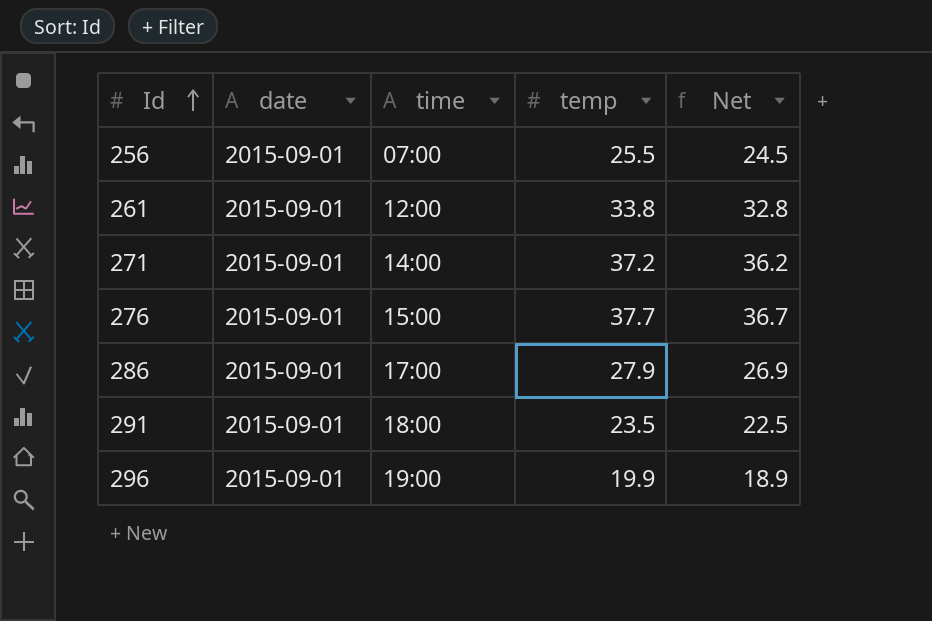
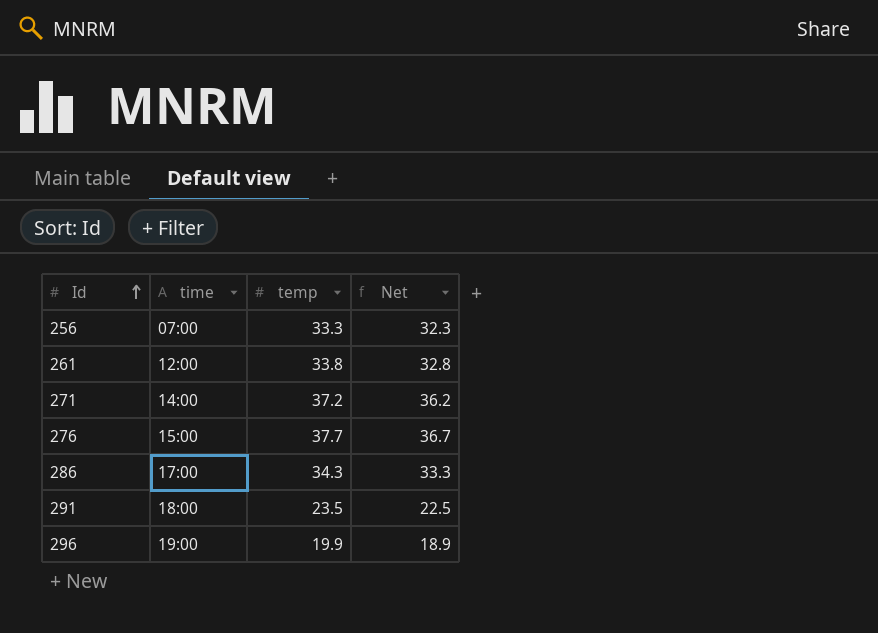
column date | position: 2 -> none
256 | temp: 25.5 -> 33.3
256 | Net: 24.5 -> 32.3
286 | temp: 27.9 -> 34.3
286 | Net: 26.9 -> 33.3

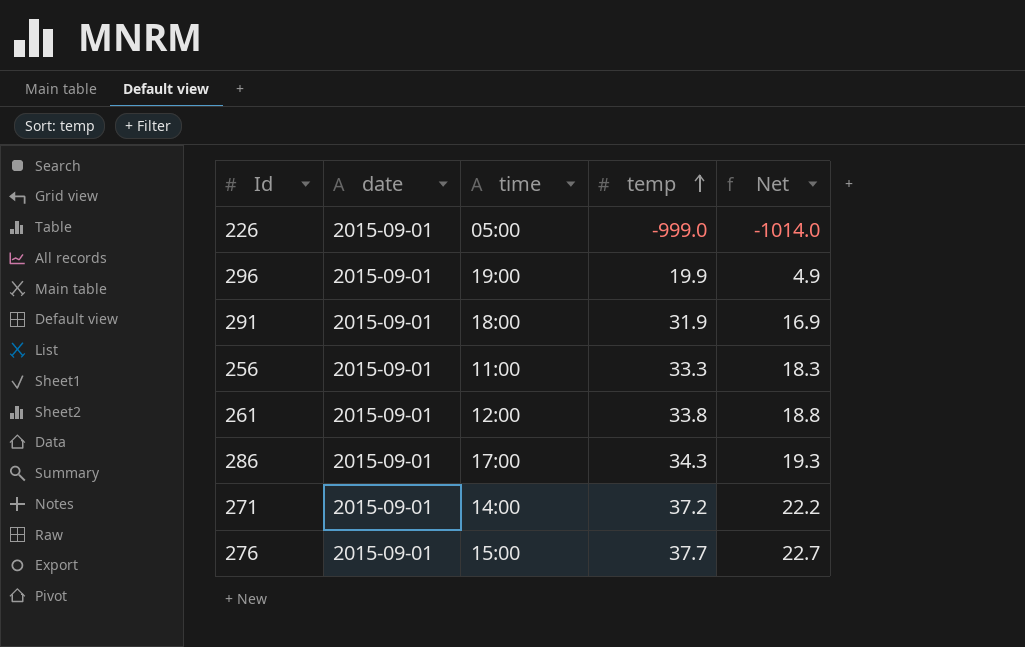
row order: Id ascending -> temp ascending
column date | position: none -> 2
column Net | formula: [temp] - 1 -> [temp] - 15
row 226: none -> 2015-09-01 | 05:00 | -999.0 | -1014.0
291 | temp: 23.5 -> 31.9
256 | time: 07:00 -> 11:00

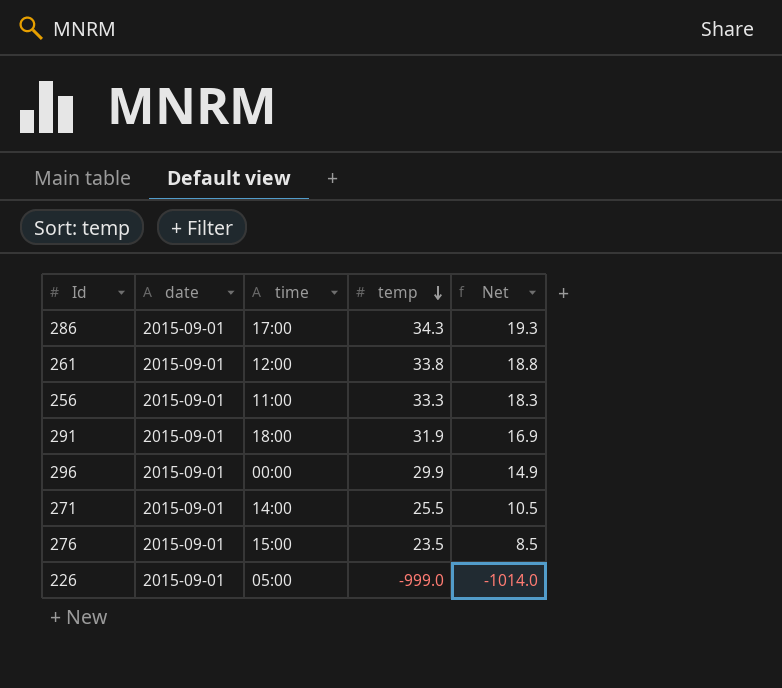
row order: temp ascending -> temp descending
296 | time: 19:00 -> 00:00
296 | temp: 19.9 -> 29.9
296 | Net: 4.9 -> 14.9
271 | temp: 37.2 -> 25.5
271 | Net: 22.2 -> 10.5
276 | temp: 37.7 -> 23.5
276 | Net: 22.7 -> 8.5

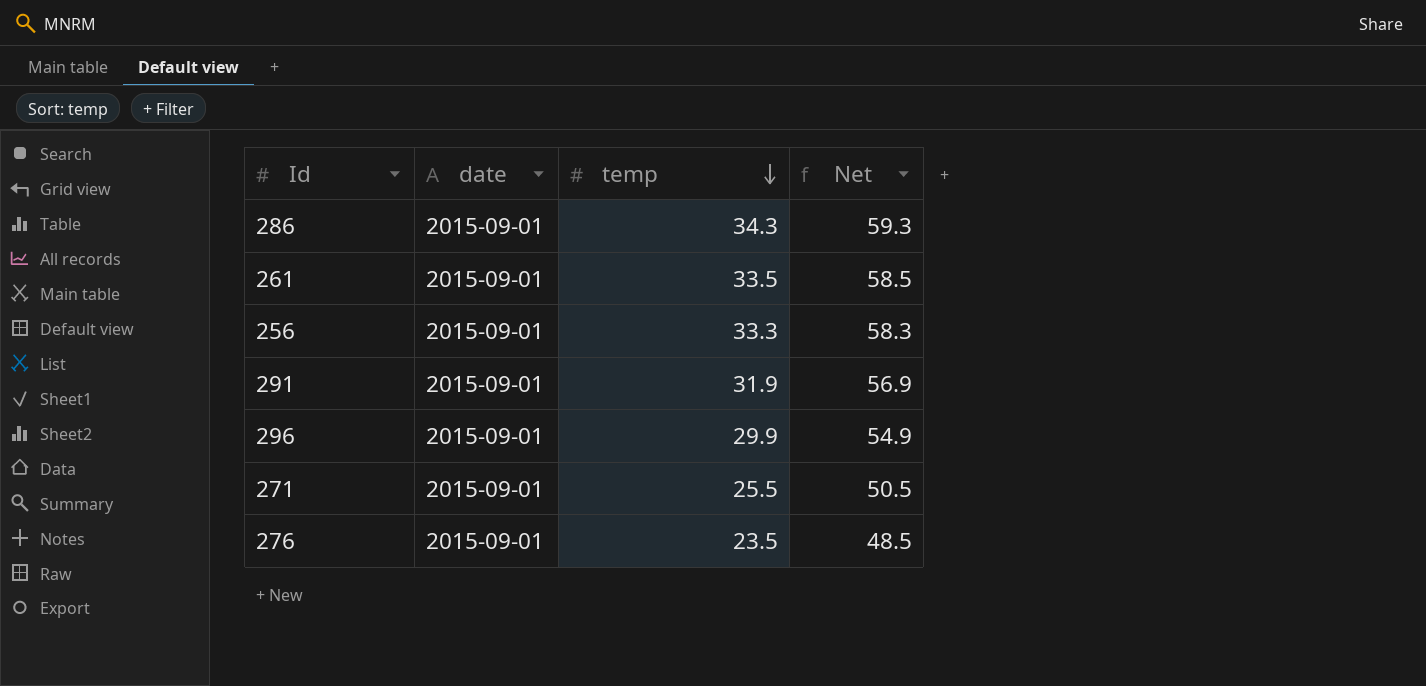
column time | position: 3 -> none
column Net | formula: [temp] - 15 -> [temp] + 25
row 226: 2015-09-01 | 05:00 | -999.0 | -1014.0 -> none
261 | temp: 33.8 -> 33.5

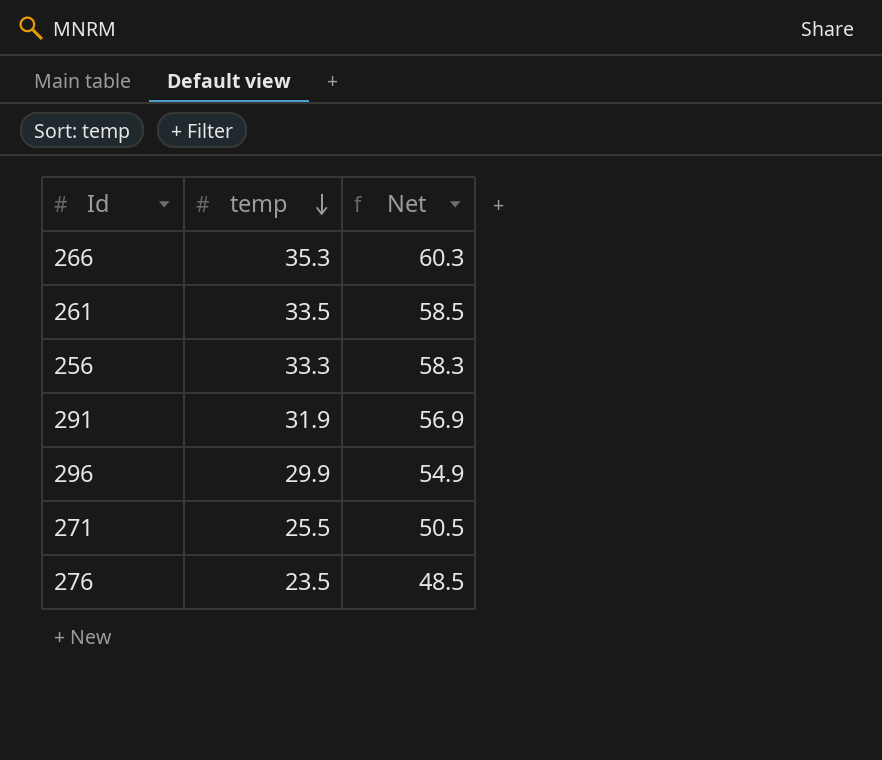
column date | position: 2 -> none
row 286: 2015-09-01 | 34.3 | 59.3 -> none
row 266: none -> 35.3 | 60.3

